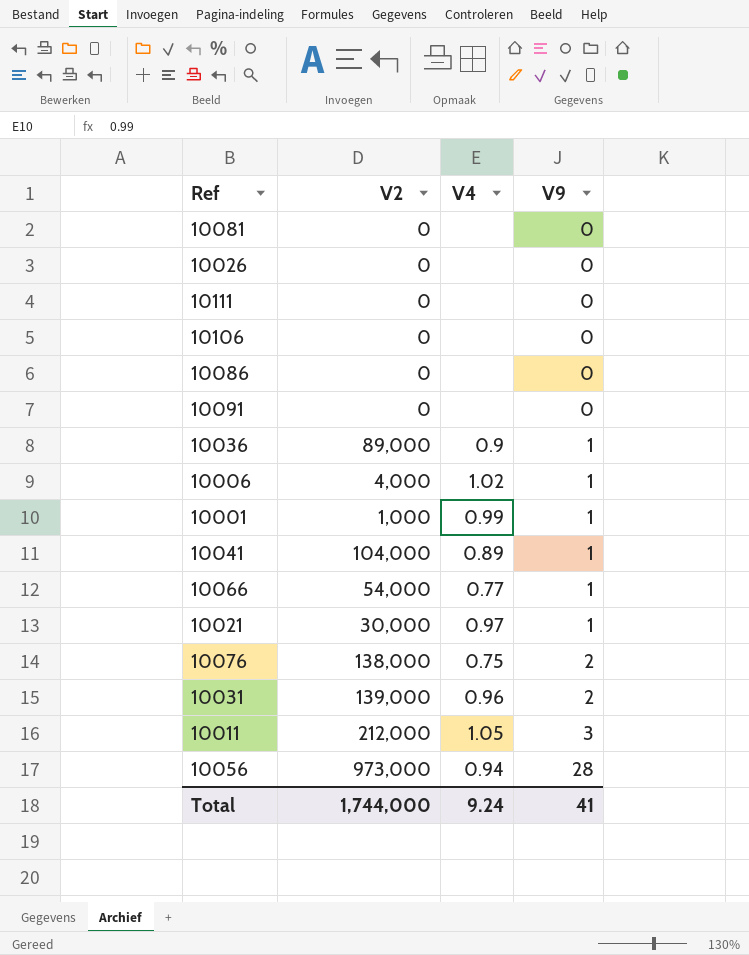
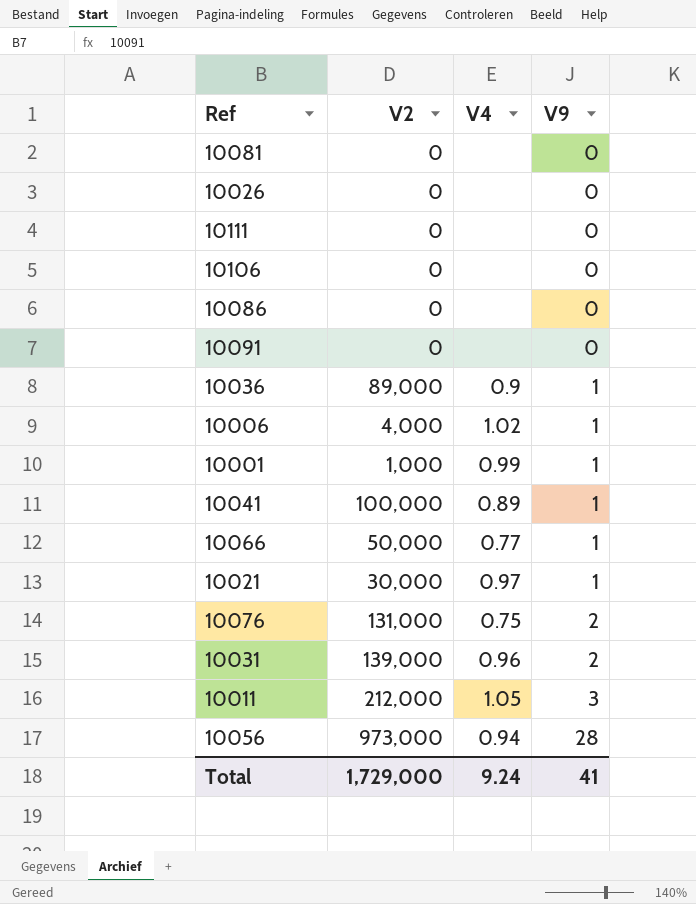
10041 | V2: 104,000 -> 100,000
10066 | V2: 54,000 -> 50,000
10076 | V2: 138,000 -> 131,000
Total | V2: 1,744,000 -> 1,729,000

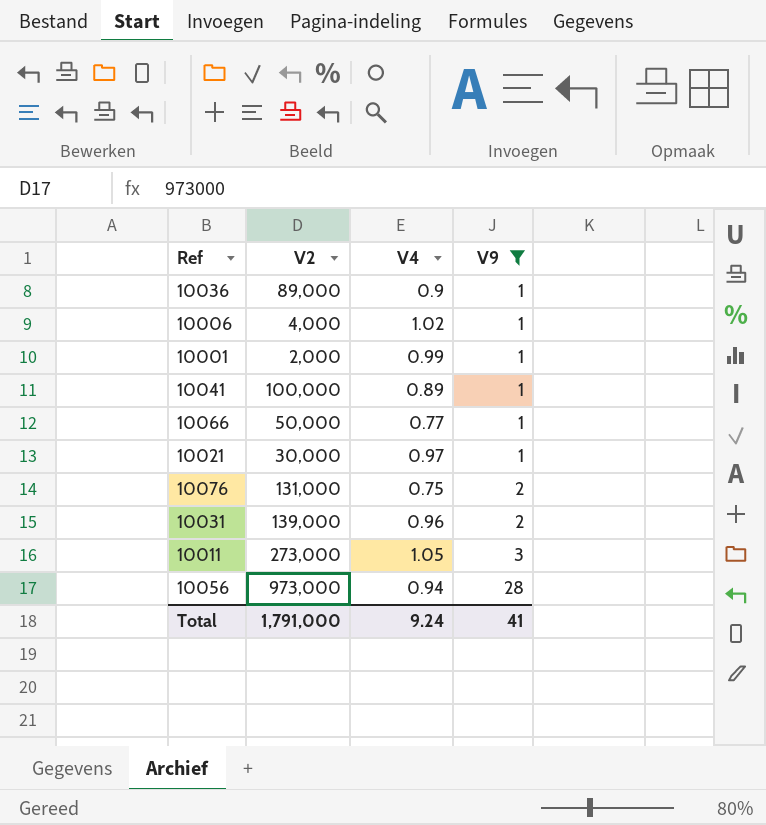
filter: none -> V9 != 0
10001 | V2: 1,000 -> 2,000
10011 | V2: 212,000 -> 273,000
Total | V2: 1,729,000 -> 1,791,000

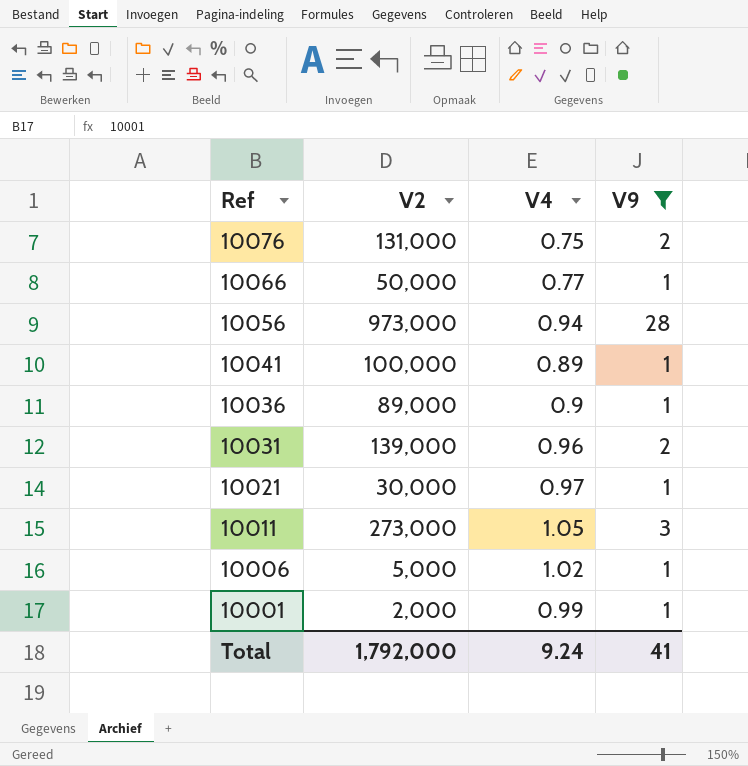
row order: V9 ascending -> Ref descending
10006 | V2: 4,000 -> 5,000
Total | V2: 1,791,000 -> 1,792,000

